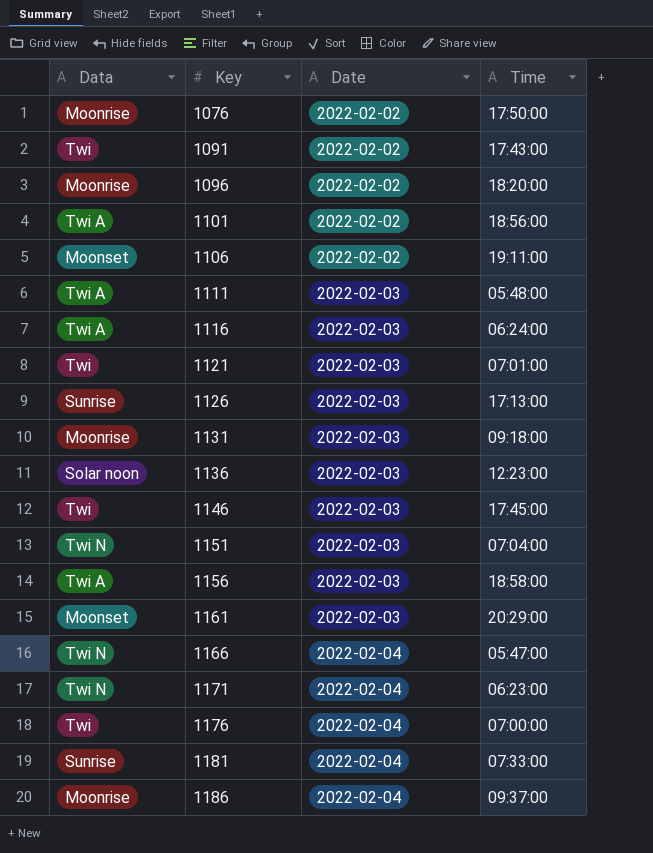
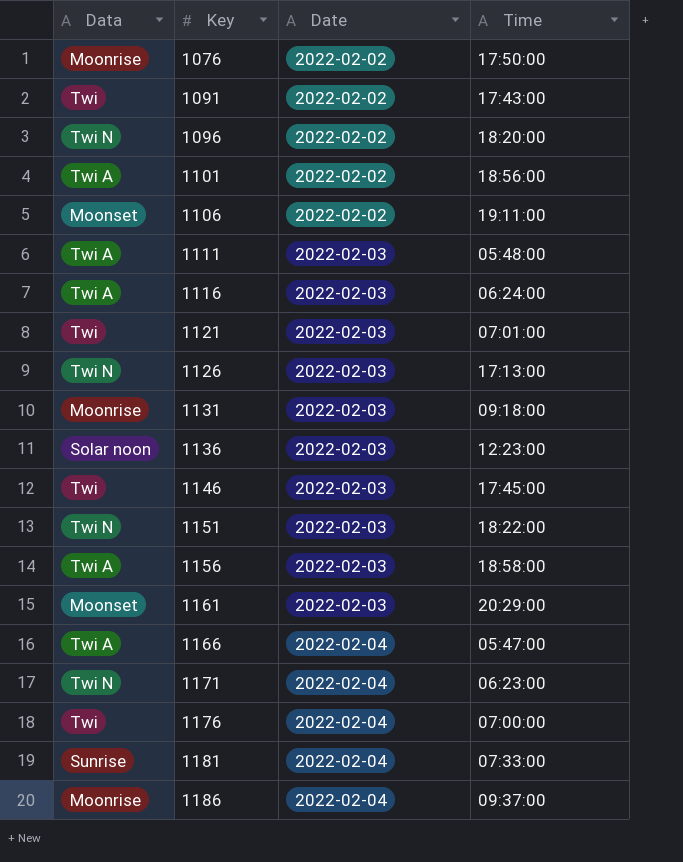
1096 | Data: Moonrise -> Twi N
1126 | Data: Sunrise -> Twi N
1151 | Time: 07:04:00 -> 18:22:00
1166 | Data: Twi N -> Twi A

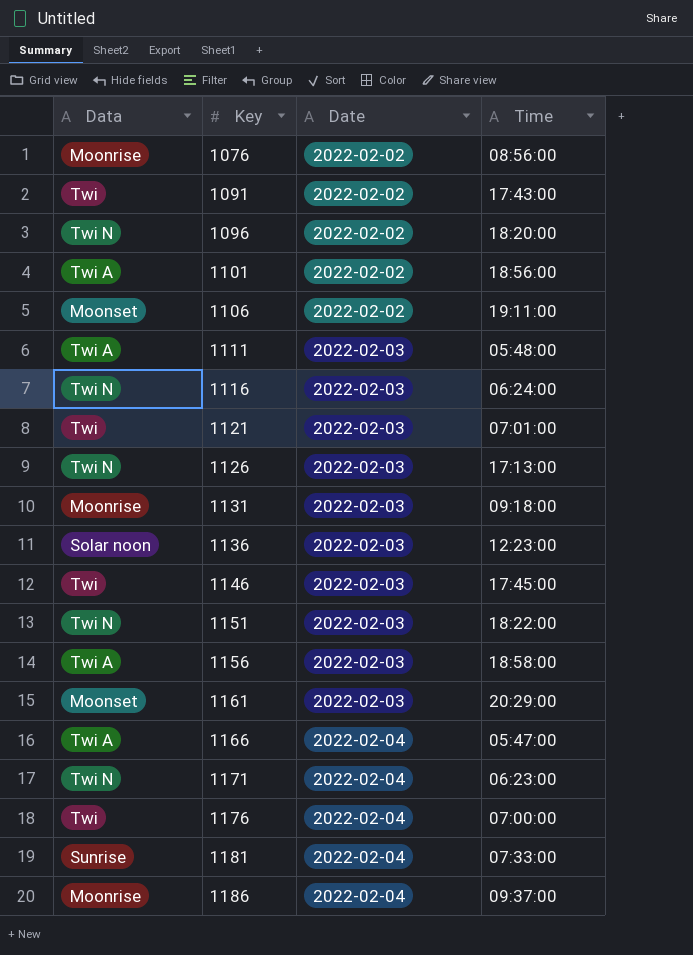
1076 | Time: 17:50:00 -> 08:56:00
1116 | Data: Twi A -> Twi N

